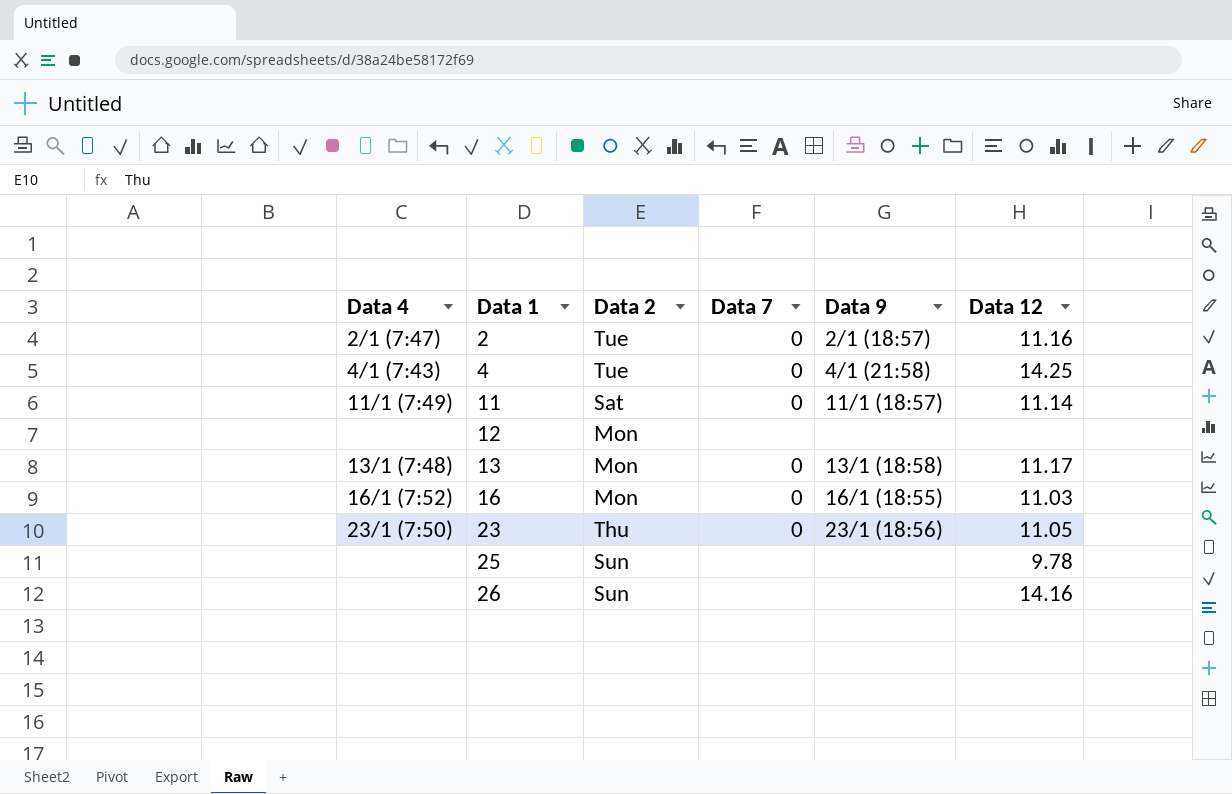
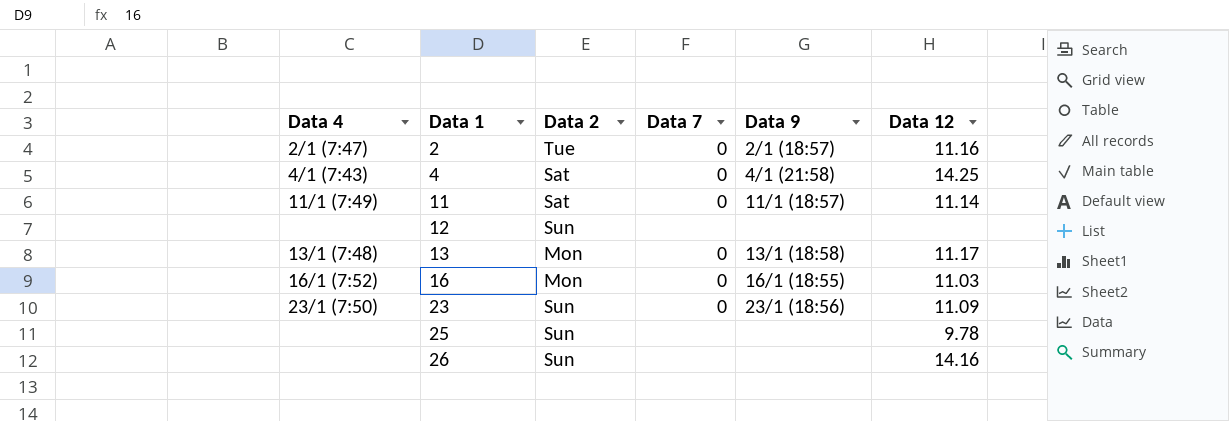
4 | Data 2: Tue -> Sat
12 | Data 2: Mon -> Sun
23 | Data 2: Thu -> Sun
23 | Data 12: 11.05 -> 11.09

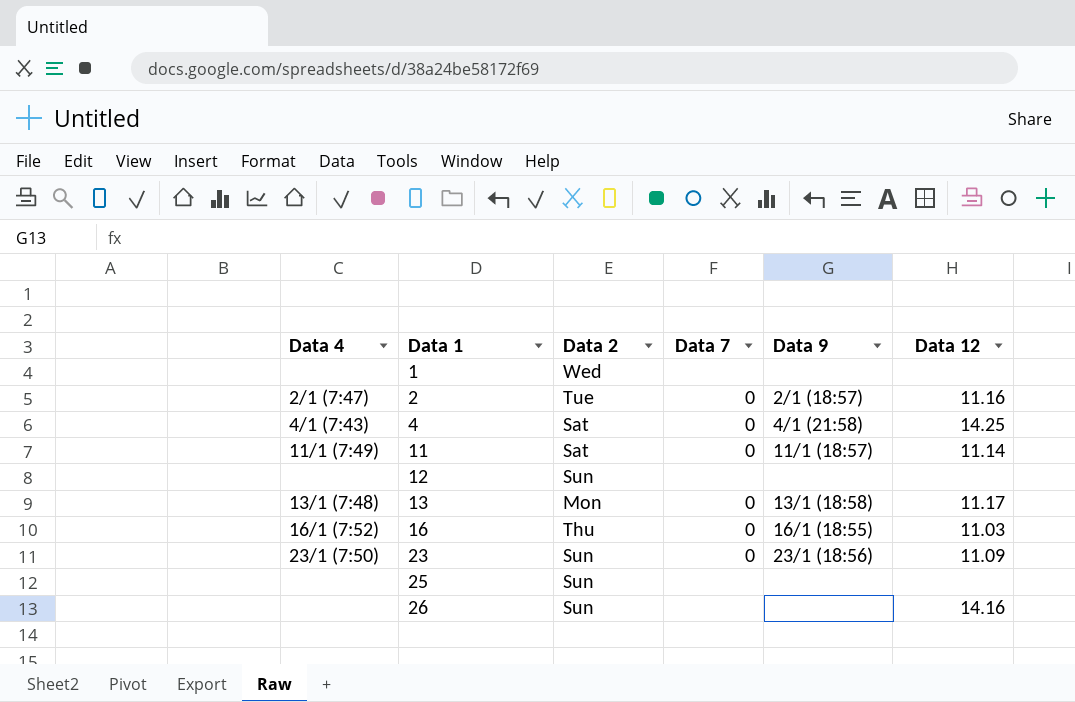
row 1: none -> none | Wed | none | none | none
16 | Data 2: Mon -> Thu
25 | Data 12: 9.78 -> none

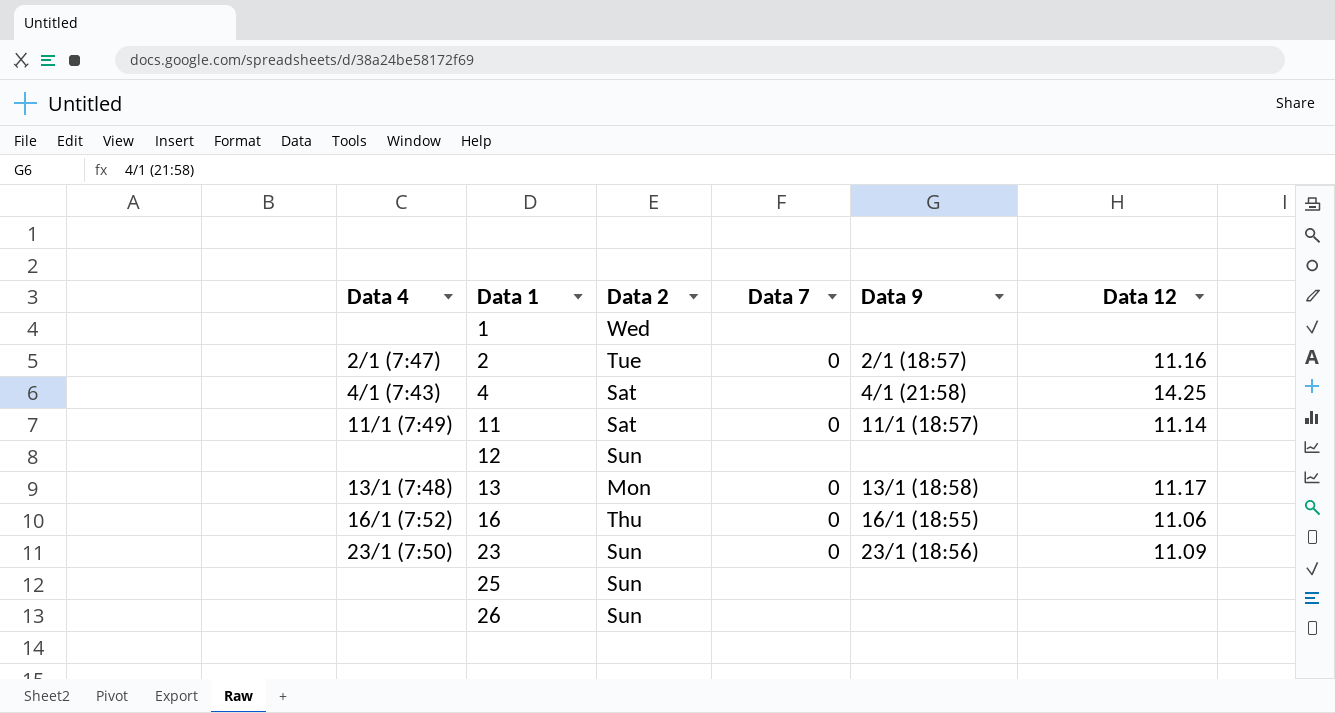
4 | Data 7: 0 -> none
16 | Data 12: 11.03 -> 11.06
26 | Data 12: 14.16 -> none

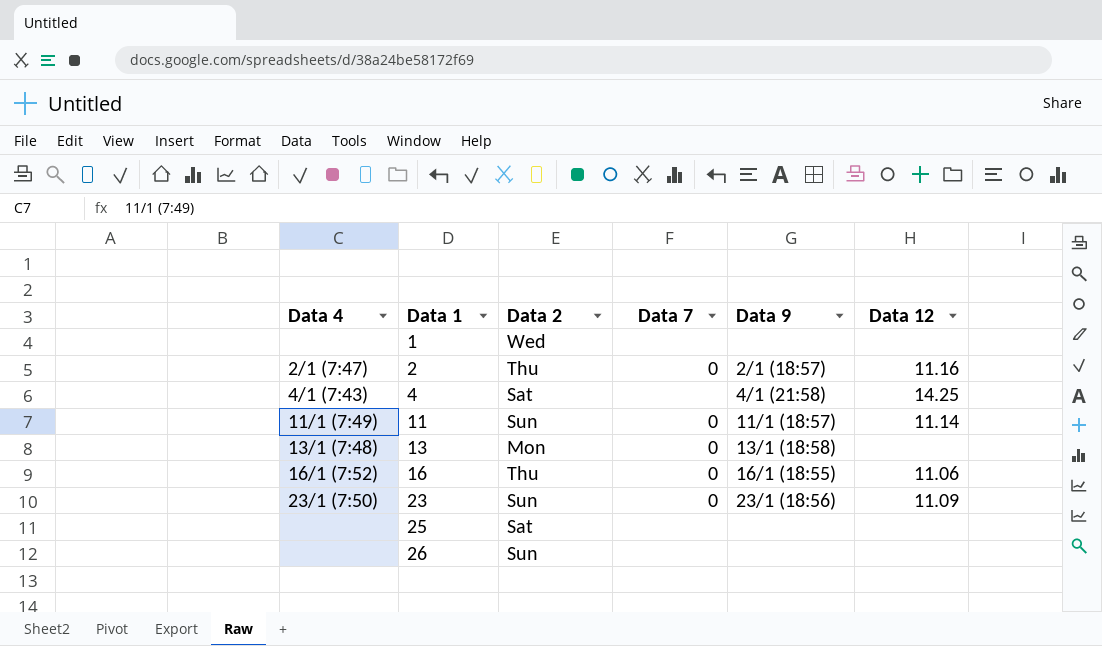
row 12: none | Sun | none | none | none -> none
2 | Data 2: Tue -> Thu
11 | Data 2: Sat -> Sun
13 | Data 12: 11.17 -> none
25 | Data 2: Sun -> Sat

